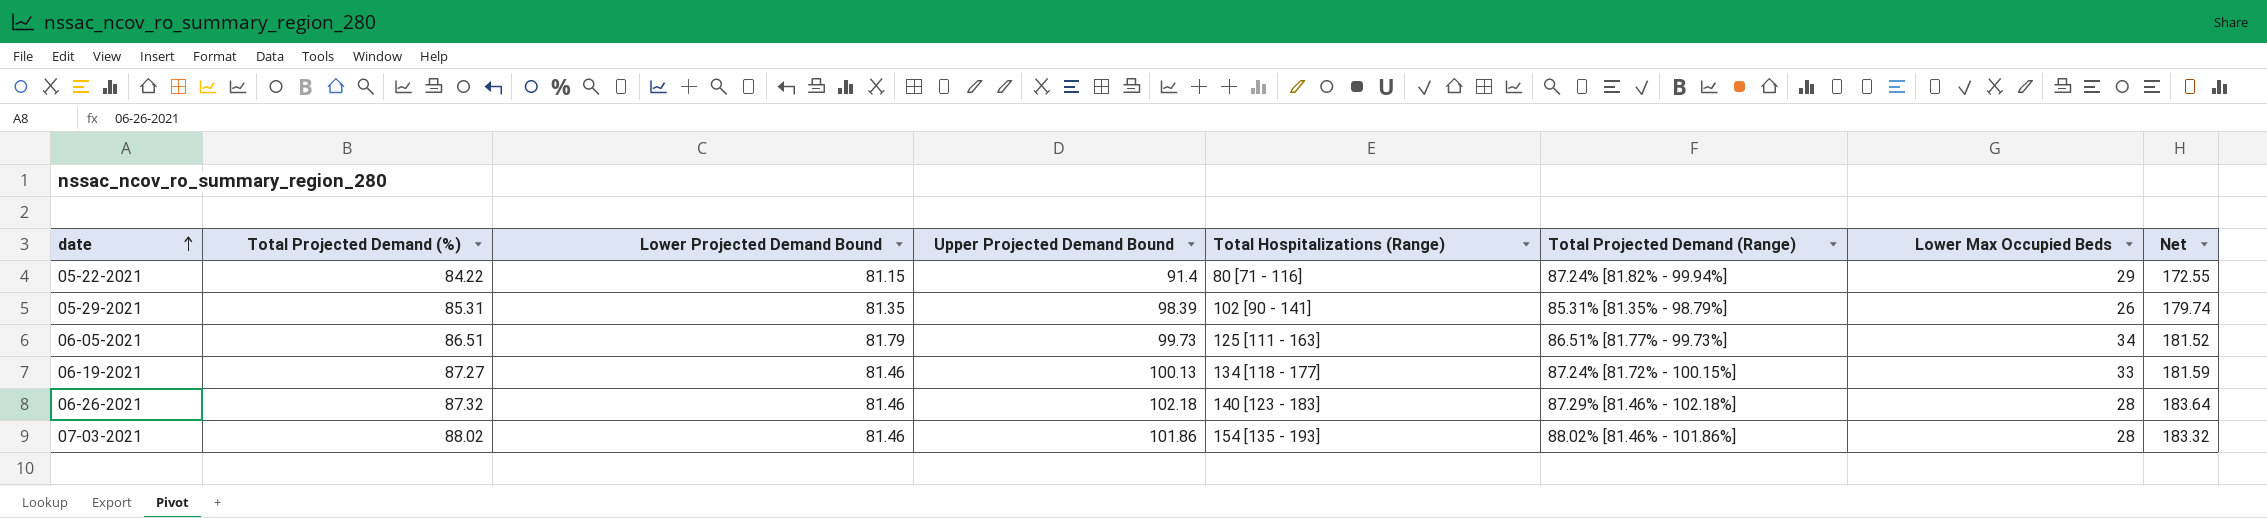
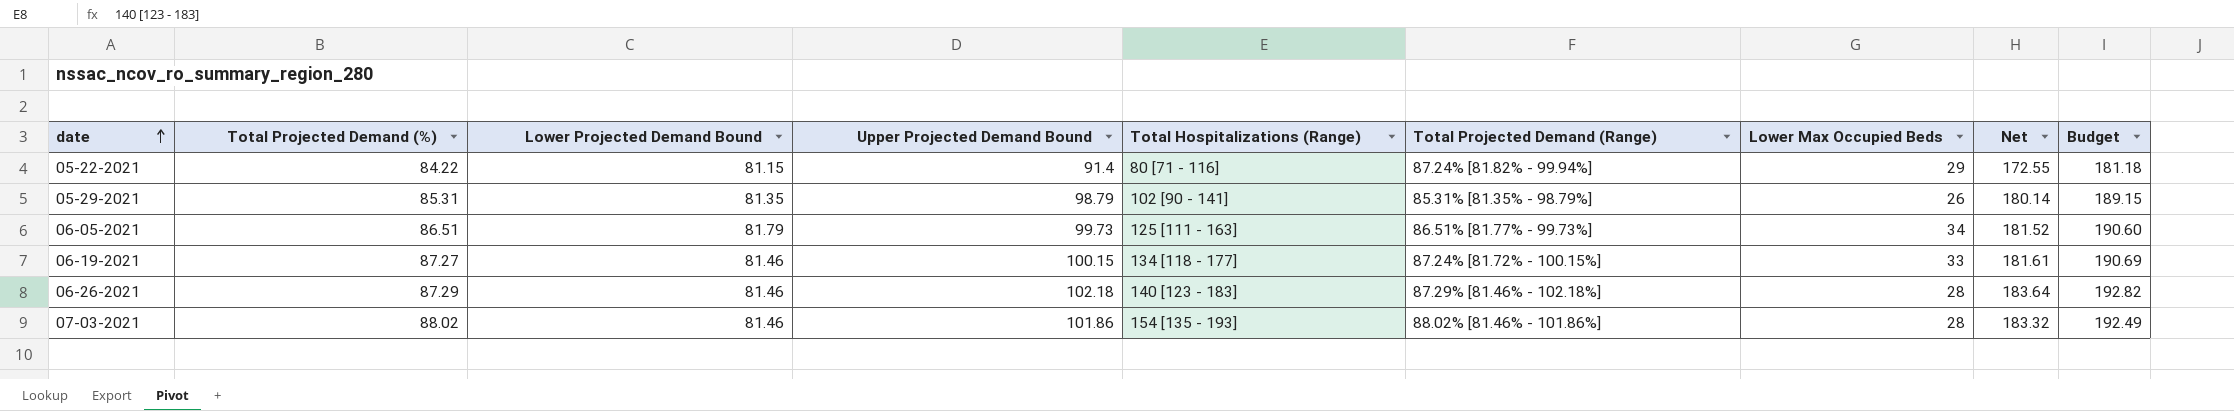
column Budget | formula: none -> [Net] * 1.05
05-29-2021 | Upper Projected Demand Bound: 98.39 -> 98.79
05-29-2021 | Net: 179.74 -> 180.14
06-19-2021 | Upper Projected Demand Bound: 100.13 -> 100.15
06-19-2021 | Net: 181.59 -> 181.61
06-26-2021 | Total Projected Demand (%): 87.32 -> 87.29

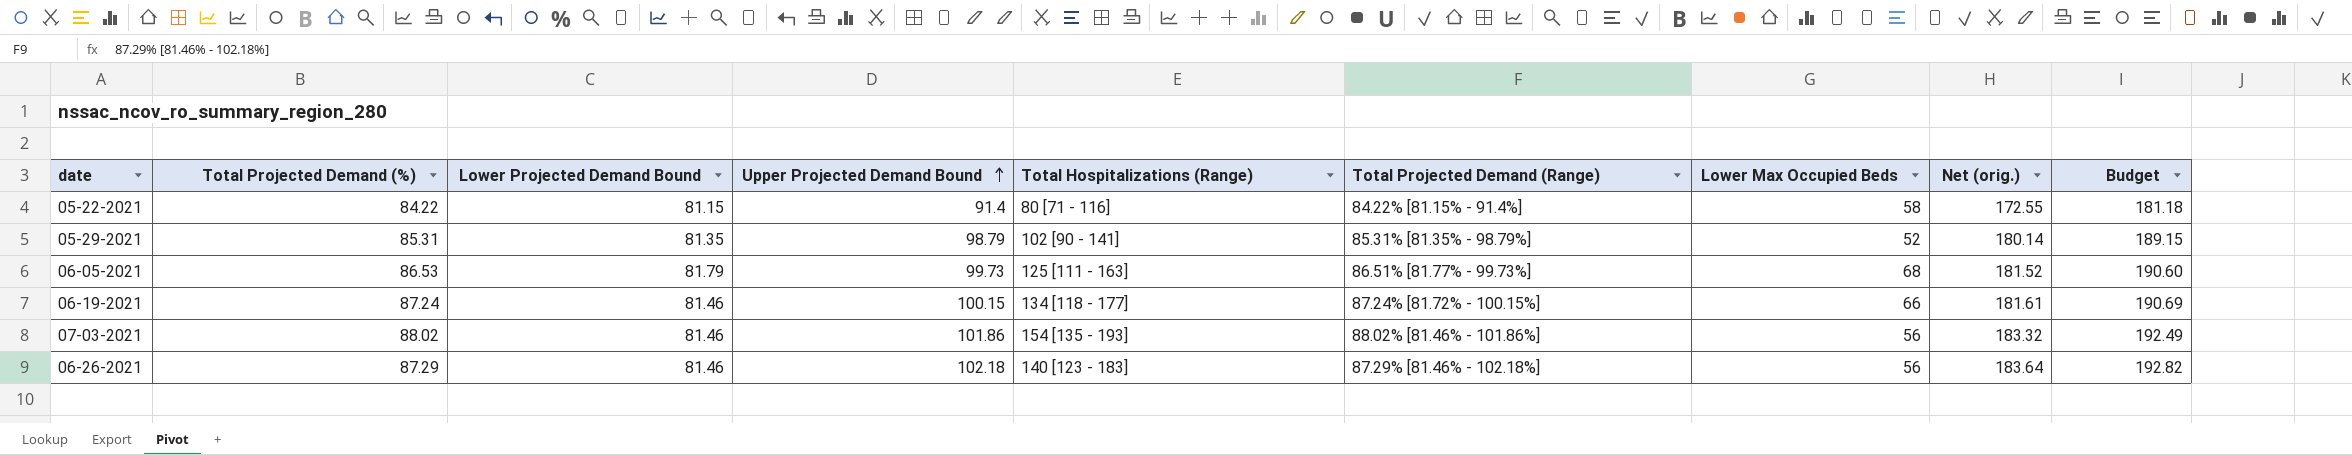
row order: date ascending -> Upper Projected Demand Bound ascending
column name: Net -> Net (orig.)
05-22-2021 | Total Projected Demand (Range): 87.24% [81.82% - 99.94%] -> 84.22% [81.15% - 91.4%]
05-22-2021 | Lower Max Occupied Beds: 29 -> 58
05-29-2021 | Lower Max Occupied Beds: 26 -> 52
06-05-2021 | Total Projected Demand (%): 86.51 -> 86.53
06-05-2021 | Lower Max Occupied Beds: 34 -> 68
06-19-2021 | Total Projected Demand (%): 87.27 -> 87.24
06-19-2021 | Lower Max Occupied Beds: 33 -> 66
07-03-2021 | Lower Max Occupied Beds: 28 -> 56
06-26-2021 | Lower Max Occupied Beds: 28 -> 56

